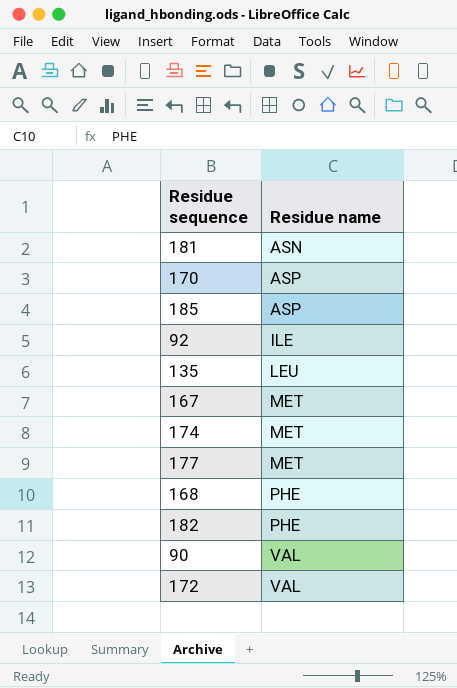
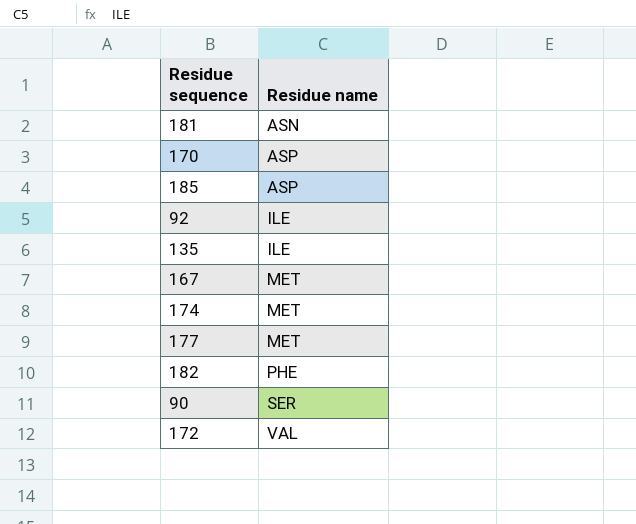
row 168: PHE -> none
135 | Residue name: LEU -> ILE
90 | Residue name: VAL -> SER

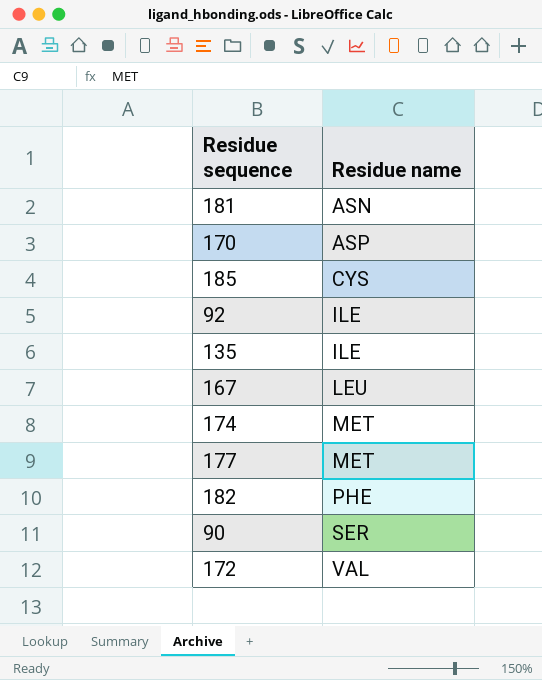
185 | Residue name: ASP -> CYS
167 | Residue name: MET -> LEU

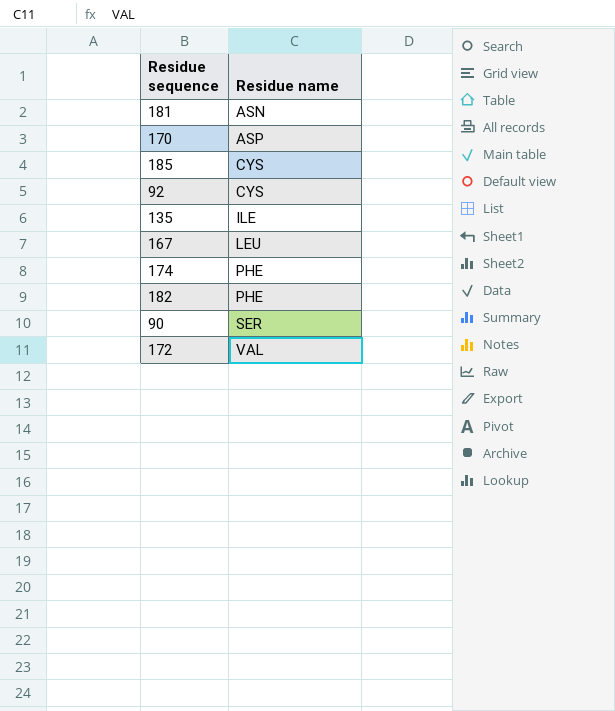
row 177: MET -> none
92 | Residue name: ILE -> CYS
174 | Residue name: MET -> PHE

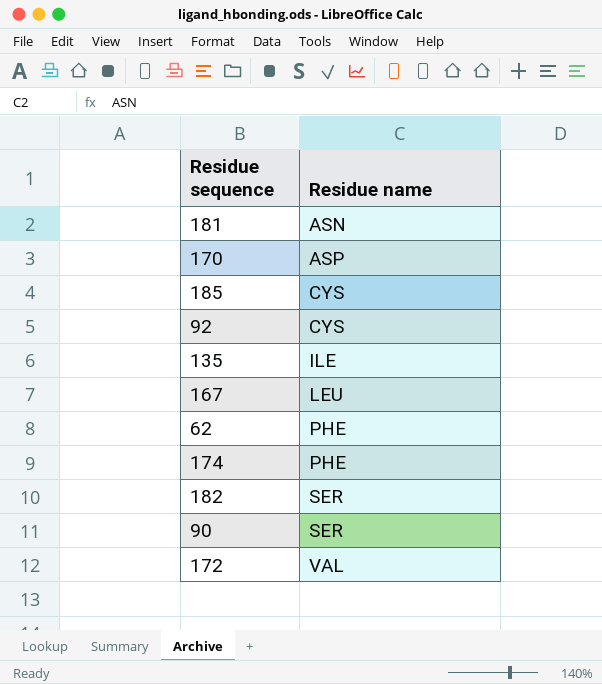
row 62: none -> PHE
182 | Residue name: PHE -> SER

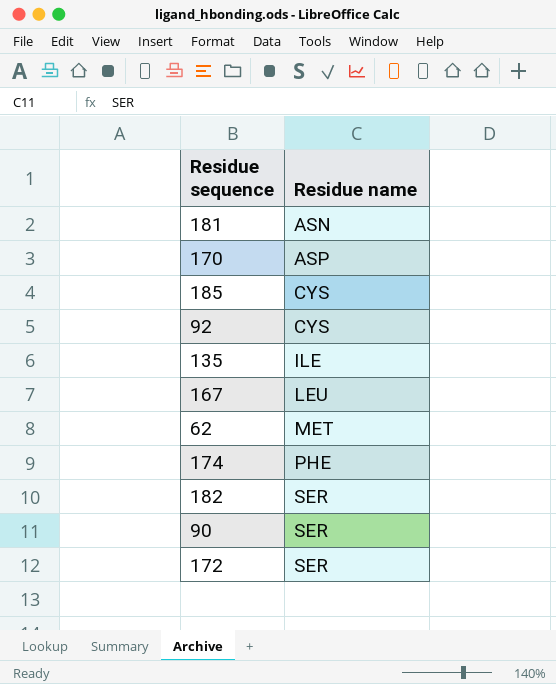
62 | Residue name: PHE -> MET
172 | Residue name: VAL -> SER

